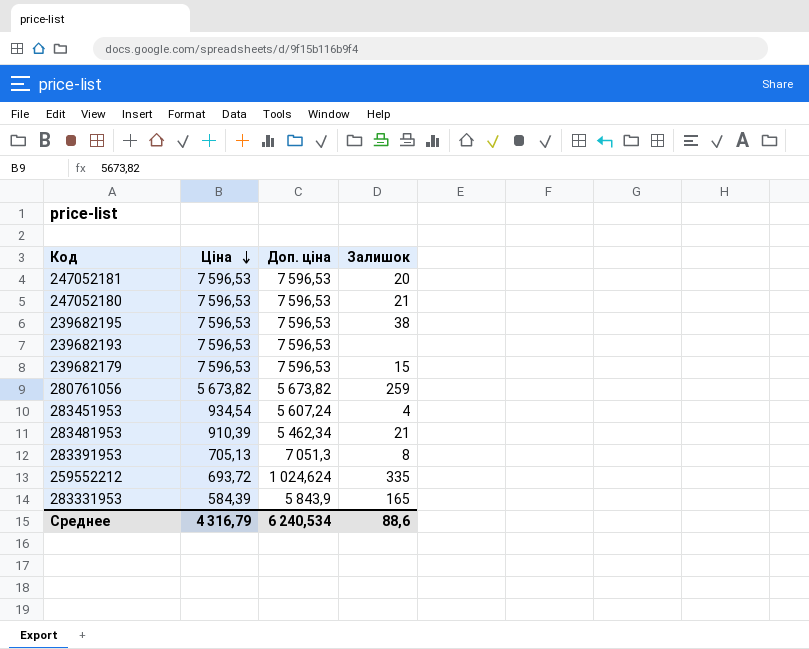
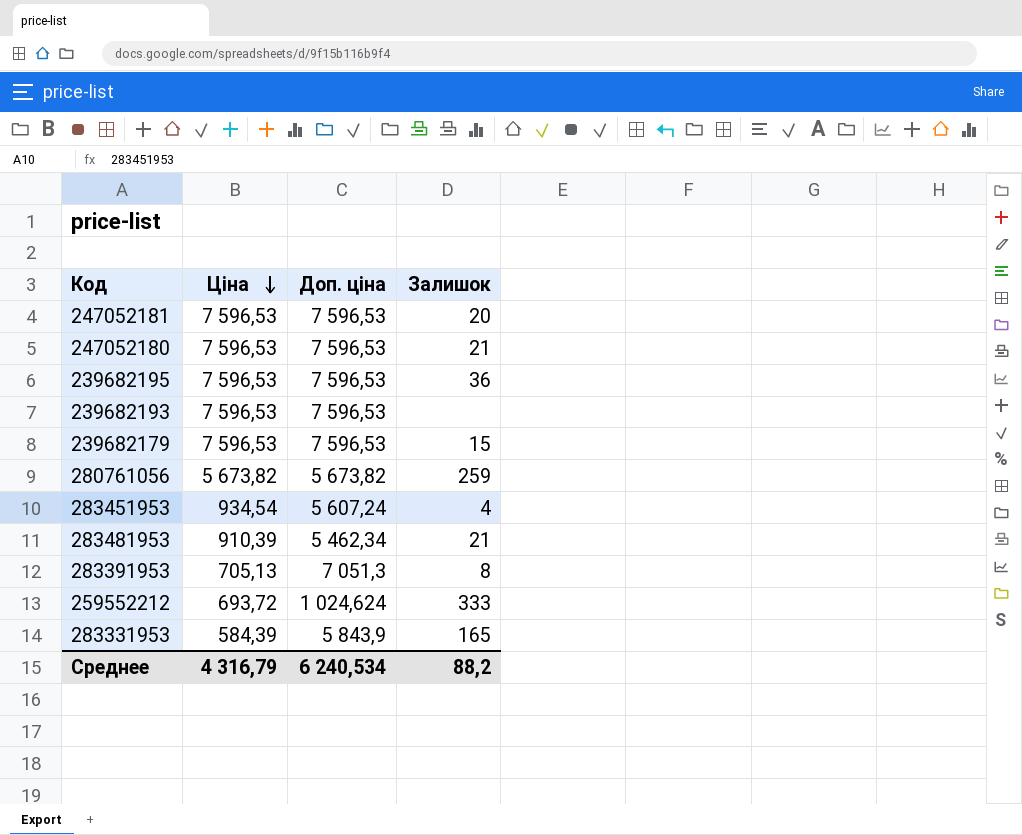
239682195 | Залишок: 38 -> 36
259552212 | Залишок: 335 -> 333
Среднее | Залишок: 88,6 -> 88,2

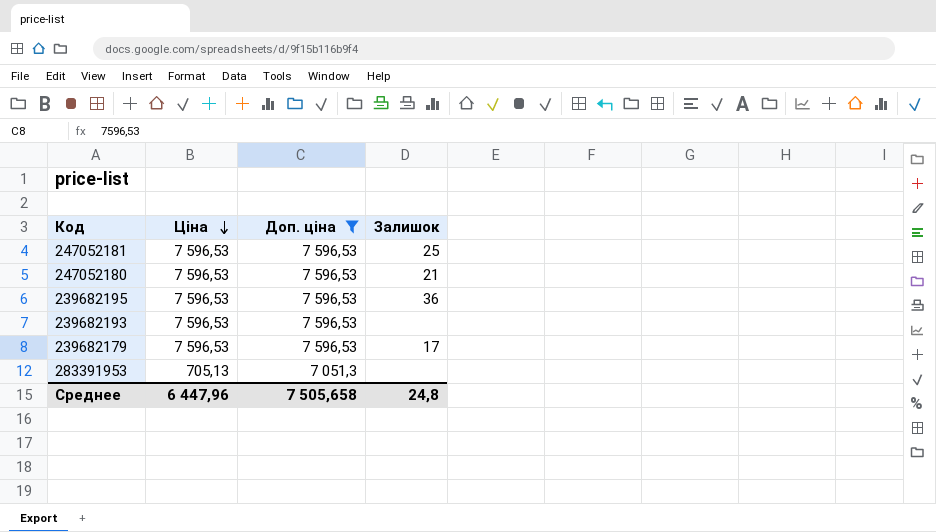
filter: none -> Доп. ціна >= 7 051,3
247052181 | Залишок: 20 -> 25
239682179 | Залишок: 15 -> 17
283391953 | Залишок: 8 -> none
Среднее | Ціна: 4 316,79 -> 6 447,96
Среднее | Доп. ціна: 6 240,534 -> 7 505,658
Среднее | Залишок: 88,2 -> 24,8

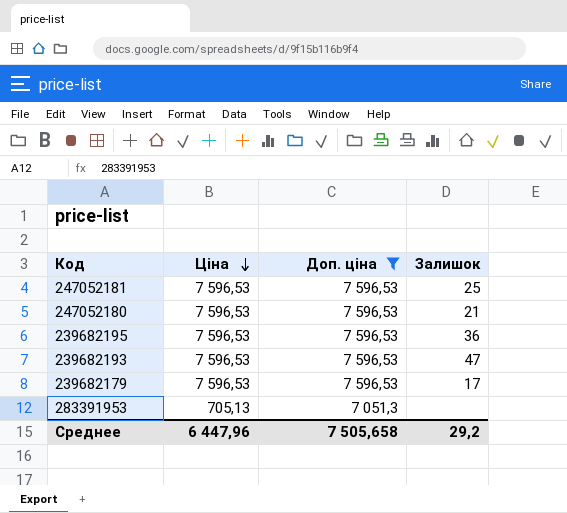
239682193 | Залишок: none -> 47
Среднее | Залишок: 24,8 -> 29,2

